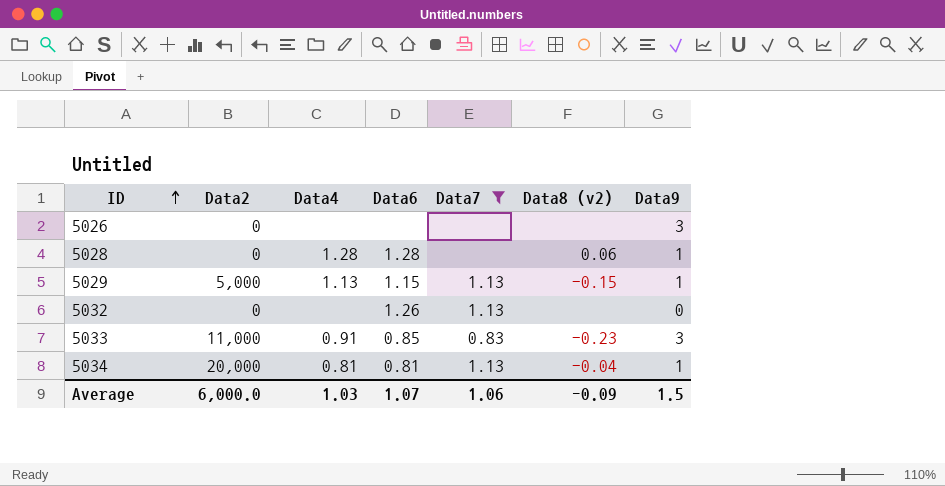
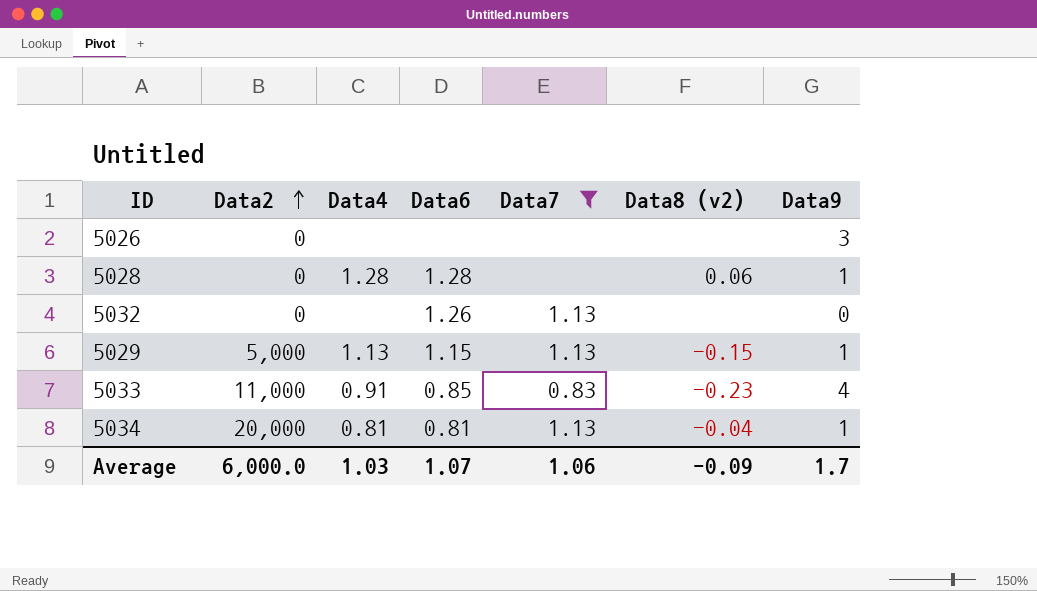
row order: ID ascending -> Data2 ascending
5033 | Data9: 3 -> 4
Average | Data9: 1.5 -> 1.7

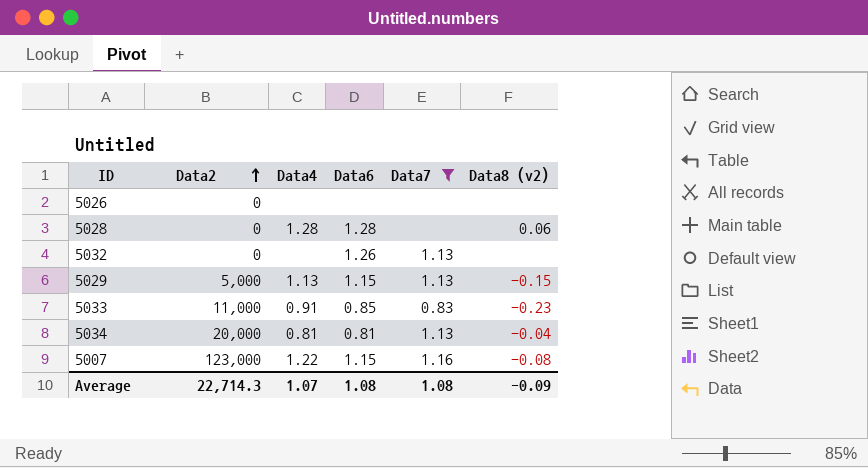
column Data9 | position: 7 -> none
row 5007: none -> 123,000 | 1.22 | 1.15 | 1.16 | -0.08
Average | Data2: 6,000.0 -> 22,714.3
Average | Data4: 1.03 -> 1.07
Average | Data6: 1.07 -> 1.08
Average | Data7: 1.06 -> 1.08

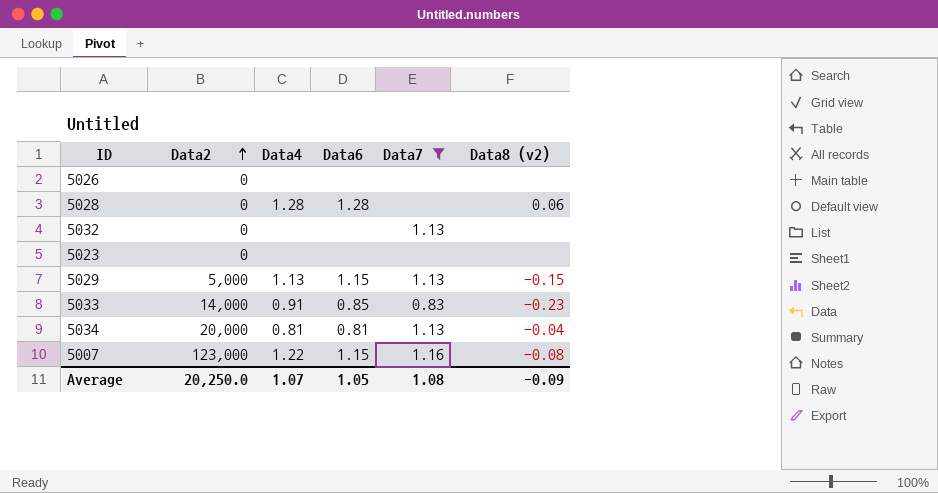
5032 | Data6: 1.26 -> none
row 5023: none -> 0 | none | none | none | none
5033 | Data2: 11,000 -> 14,000
Average | Data2: 22,714.3 -> 20,250.0
Average | Data6: 1.08 -> 1.05

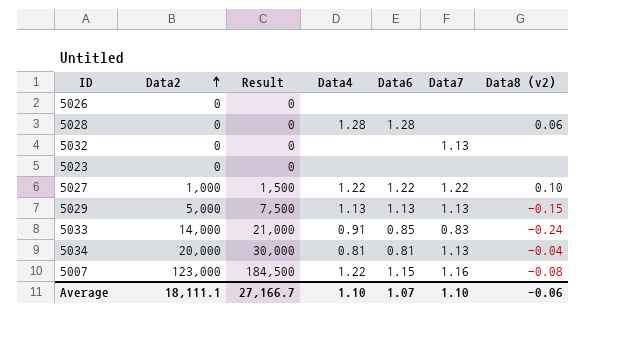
filter: Data7 != 1.22 -> none
column Result | formula: none -> [Data2] * 1.5
5029 | Data6: 1.15 -> 1.13
5033 | Data8 (v2): -0.23 -> -0.24
Average | Data2: 20,250.0 -> 18,111.1
Average | Data4: 1.07 -> 1.10
Average | Data6: 1.05 -> 1.07
Average | Data7: 1.08 -> 1.10
Average | Data8 (v2): -0.09 -> -0.06

